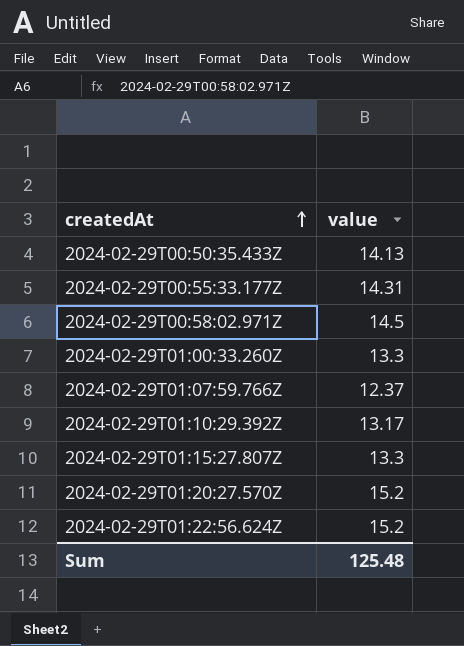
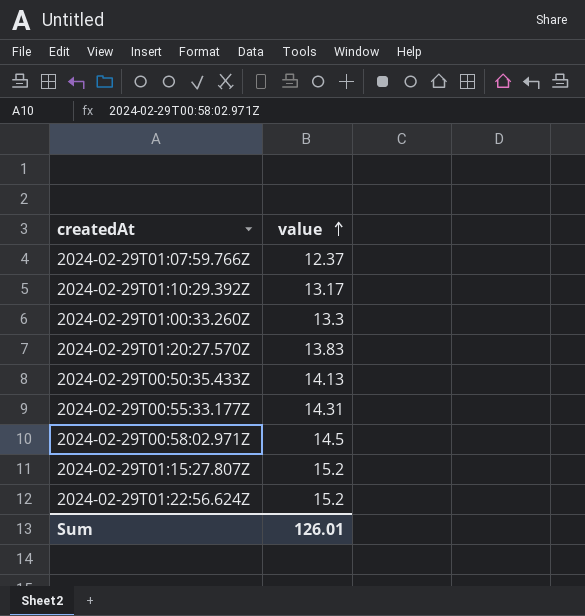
row order: createdAt ascending -> value ascending
2024-02-29T01:20:27.570Z | value: 15.2 -> 13.83
2024-02-29T01:15:27.807Z | value: 13.3 -> 15.2
Sum | value: 125.48 -> 126.01

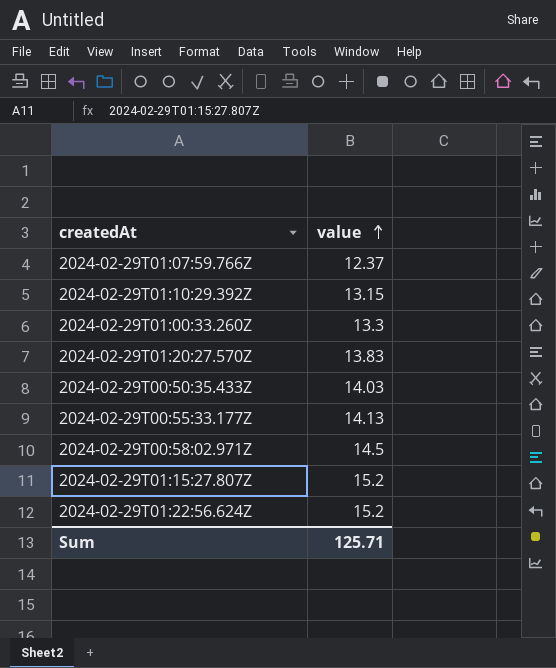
2024-02-29T01:10:29.392Z | value: 13.17 -> 13.15
2024-02-29T00:50:35.433Z | value: 14.13 -> 14.03
2024-02-29T00:55:33.177Z | value: 14.31 -> 14.13
Sum | value: 126.01 -> 125.71

